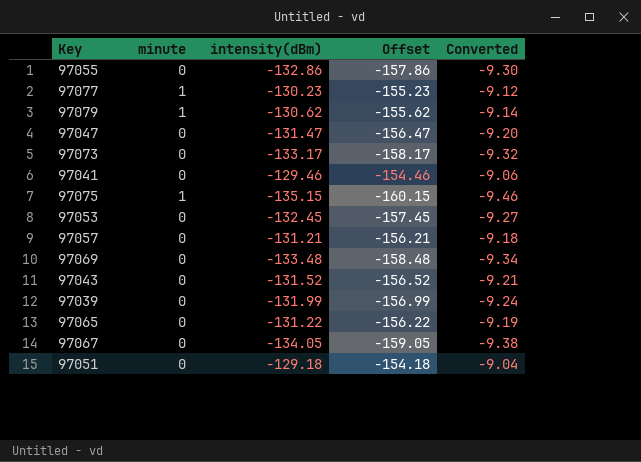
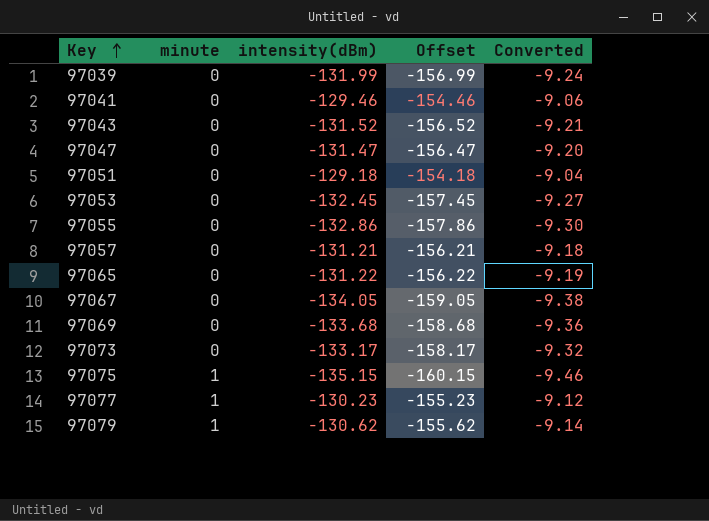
row order: none -> Key ascending
97069 | intensity(dBm): -133.48 -> -133.68
97069 | Offset: -158.48 -> -158.68
97069 | Converted: -9.34 -> -9.36

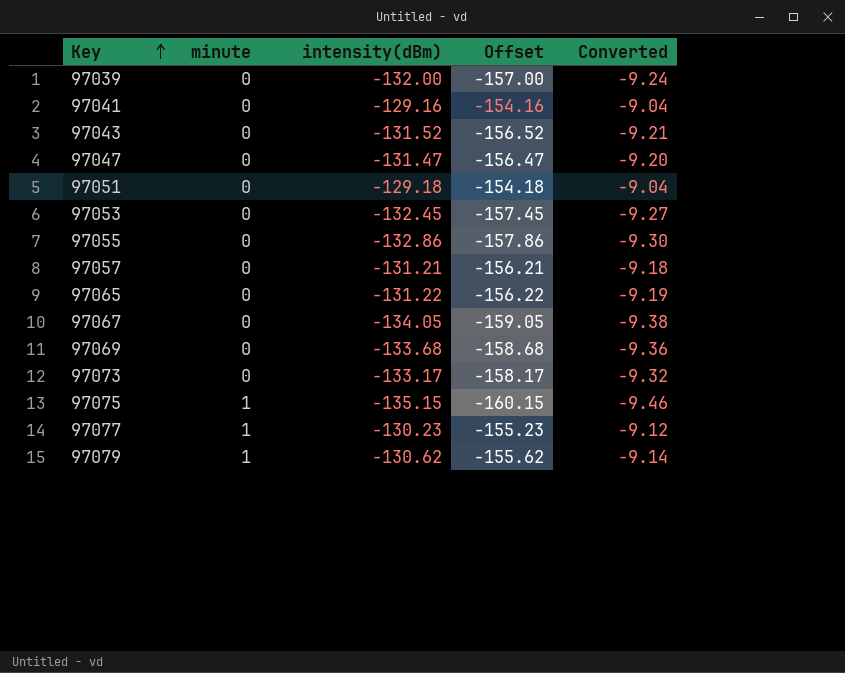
97039 | intensity(dBm): -131.99 -> -132.00
97039 | Offset: -156.99 -> -157.00
97041 | intensity(dBm): -129.46 -> -129.16
97041 | Offset: -154.46 -> -154.16
97041 | Converted: -9.06 -> -9.04

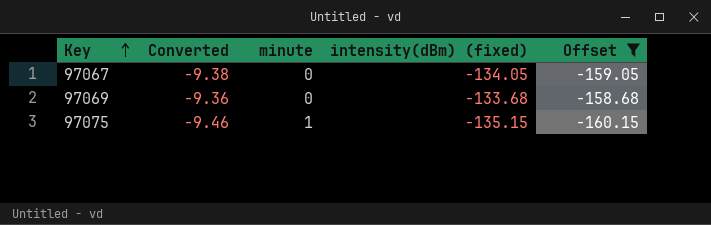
filter: none -> Offset <= -158.68
column Converted | position: 5 -> 2
column name: intensity(dBm) -> intensity(dBm) (fixed)

